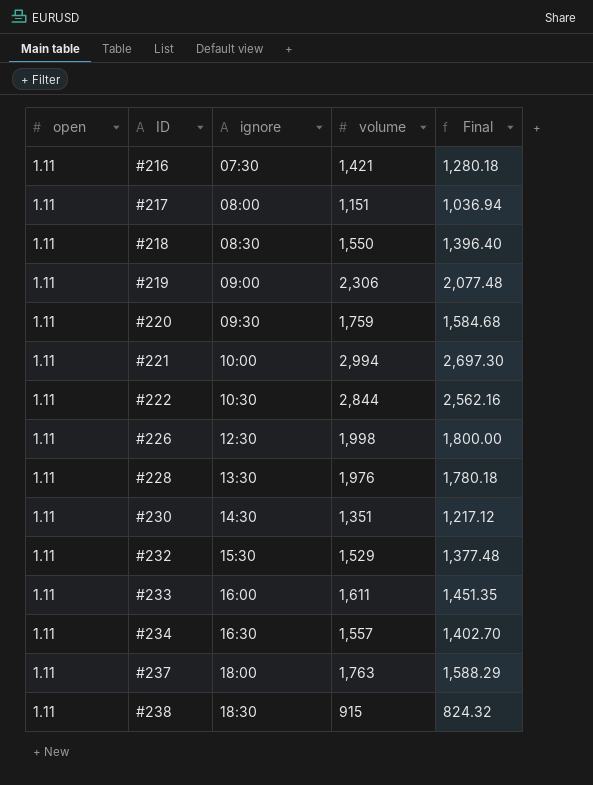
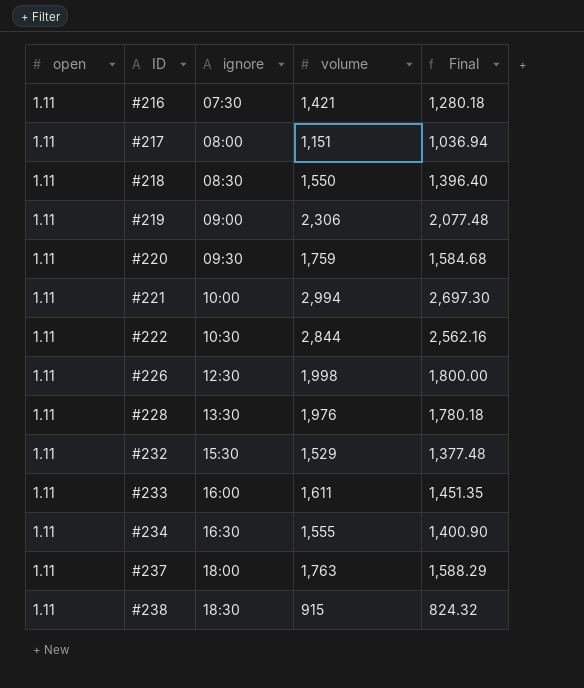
row #230: 1.11 | 14:30 | 1,351 | 1,217.12 -> none
#234 | volume: 1,557 -> 1,555
#234 | Final: 1,402.70 -> 1,400.90

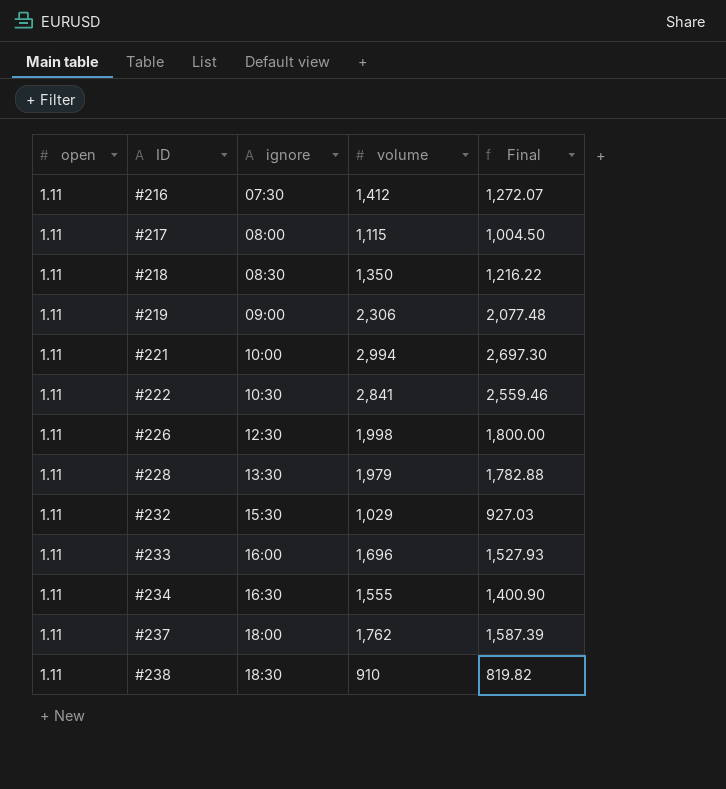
row #220: 1.11 | 09:30 | 1,759 | 1,584.68 -> none
#216 | volume: 1,421 -> 1,412
#216 | Final: 1,280.18 -> 1,272.07
#217 | volume: 1,151 -> 1,115
#217 | Final: 1,036.94 -> 1,004.50
#218 | volume: 1,550 -> 1,350
#218 | Final: 1,396.40 -> 1,216.22
#222 | volume: 2,844 -> 2,841
#222 | Final: 2,562.16 -> 2,559.46
#228 | volume: 1,976 -> 1,979
#228 | Final: 1,780.18 -> 1,782.88
#232 | volume: 1,529 -> 1,029
#232 | Final: 1,377.48 -> 927.03
#233 | volume: 1,611 -> 1,696
#233 | Final: 1,451.35 -> 1,527.93
#237 | volume: 1,763 -> 1,762
#237 | Final: 1,588.29 -> 1,587.39
#238 | volume: 915 -> 910
#238 | Final: 824.32 -> 819.82

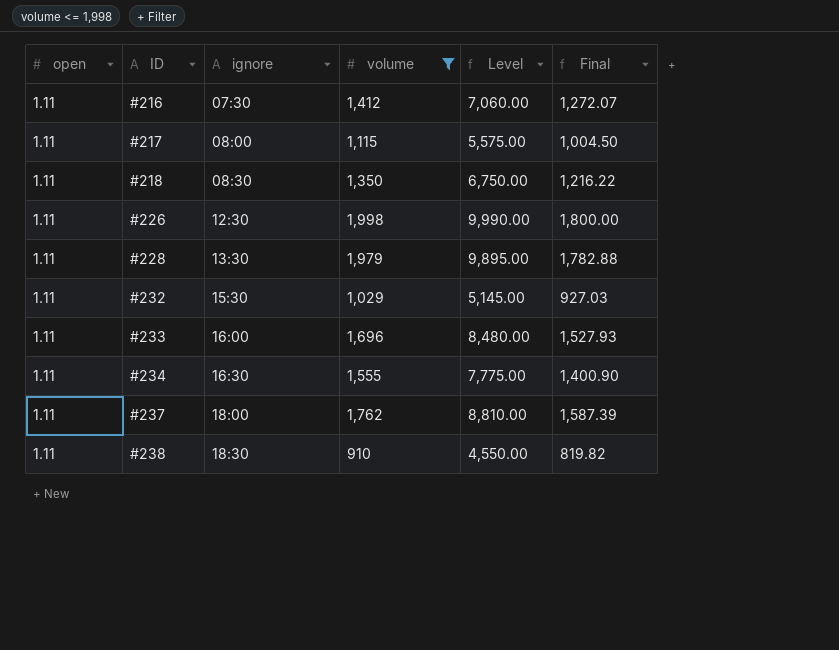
filter: none -> volume <= 1,998
column Level | formula: none -> [volume] * 5

